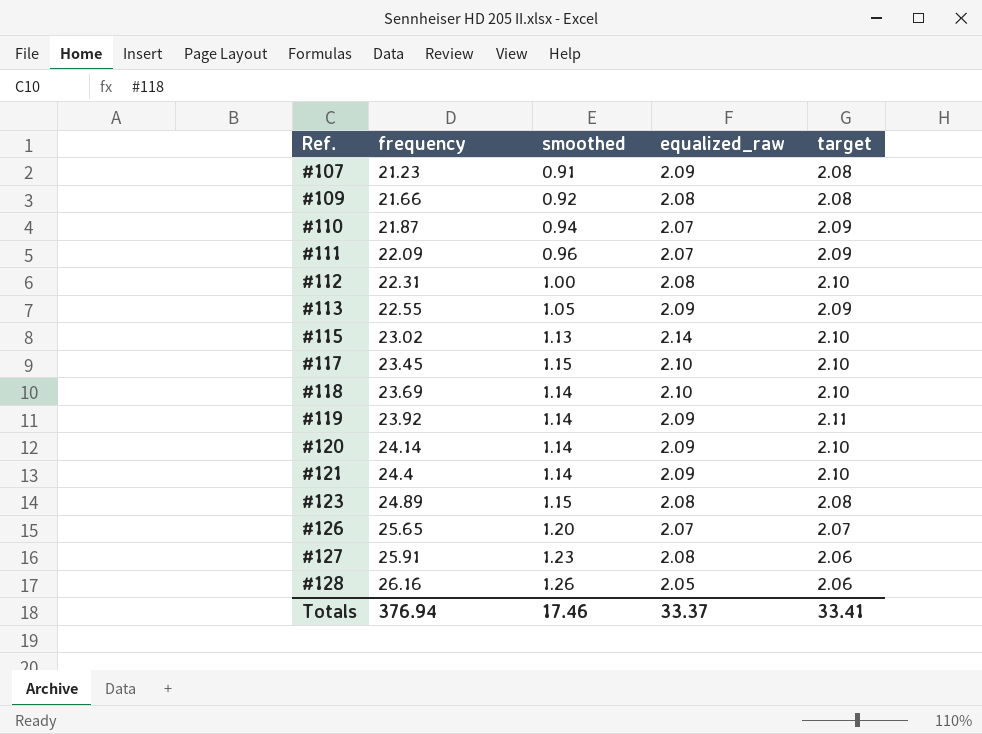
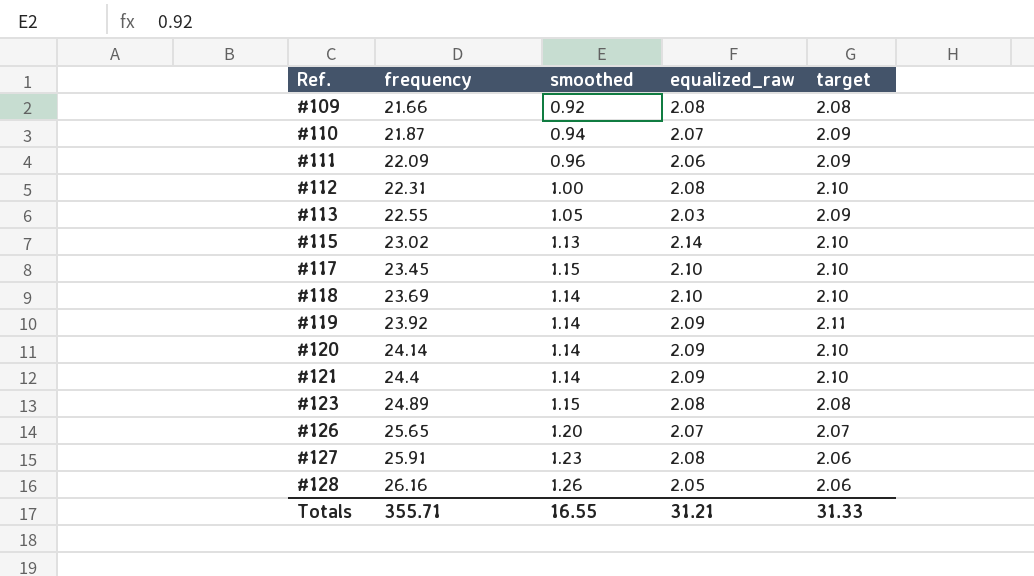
row #107: 21.23 | 0.91 | 2.09 | 2.08 -> none
#111 | equalized_raw: 2.07 -> 2.06
#113 | equalized_raw: 2.09 -> 2.03
Totals | frequency: 376.94 -> 355.71
Totals | smoothed: 17.46 -> 16.55
Totals | equalized_raw: 33.37 -> 31.21
Totals | target: 33.41 -> 31.33

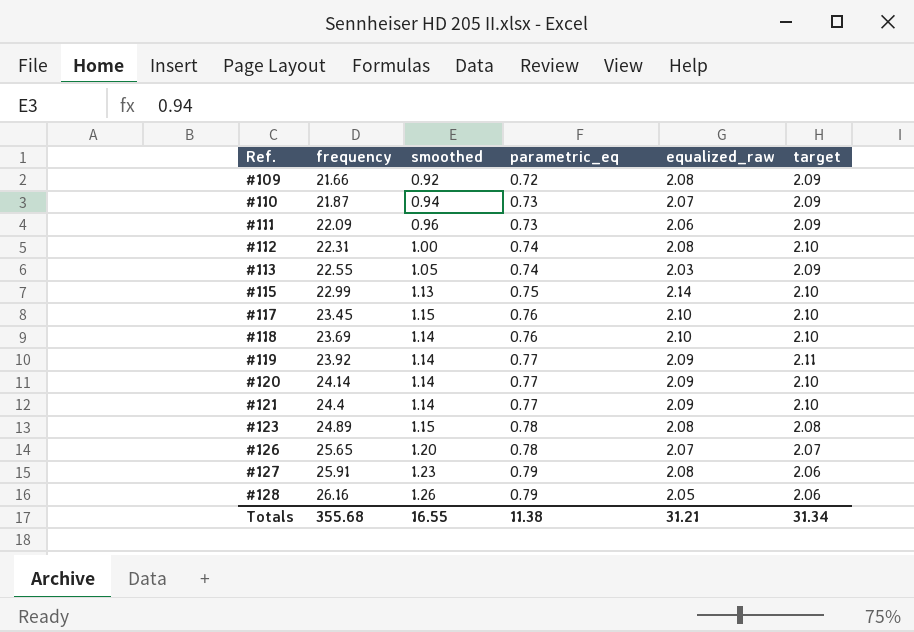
column parametric_eq | position: none -> 4
#109 | target: 2.08 -> 2.09
#115 | frequency: 23.02 -> 22.99
Totals | frequency: 355.71 -> 355.68
Totals | target: 31.33 -> 31.34

